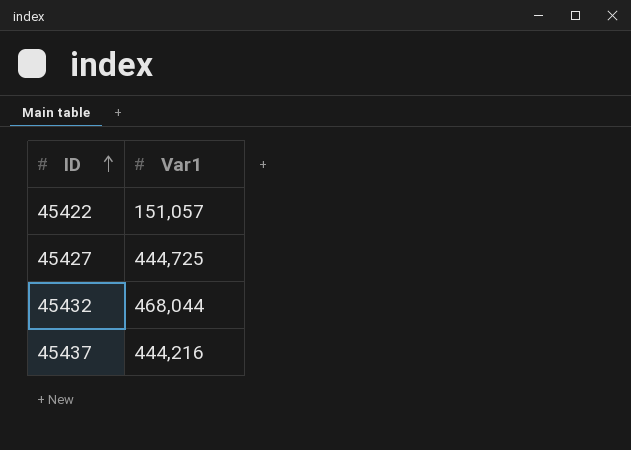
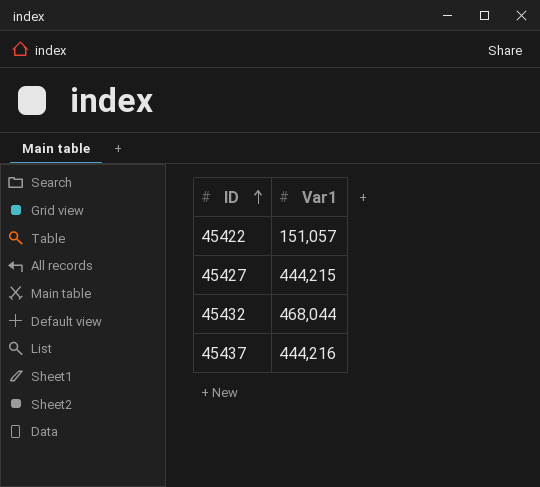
45427 | Var1: 444,725 -> 444,215

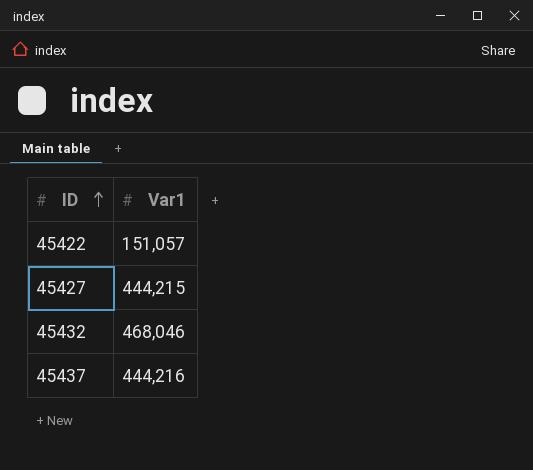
45432 | Var1: 468,044 -> 468,046

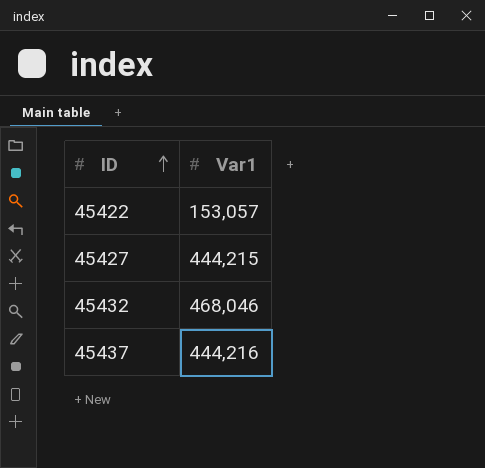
45422 | Var1: 151,057 -> 153,057

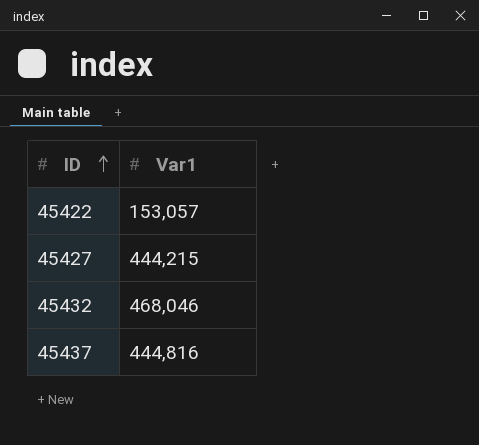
45437 | Var1: 444,216 -> 444,816

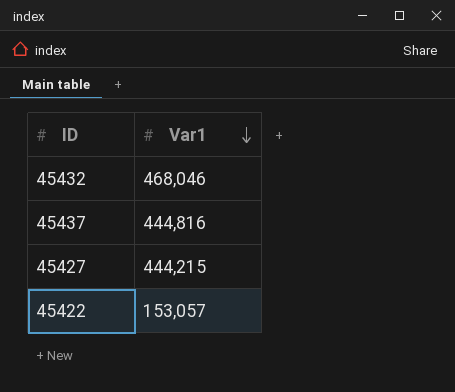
row order: ID ascending -> Var1 descending

